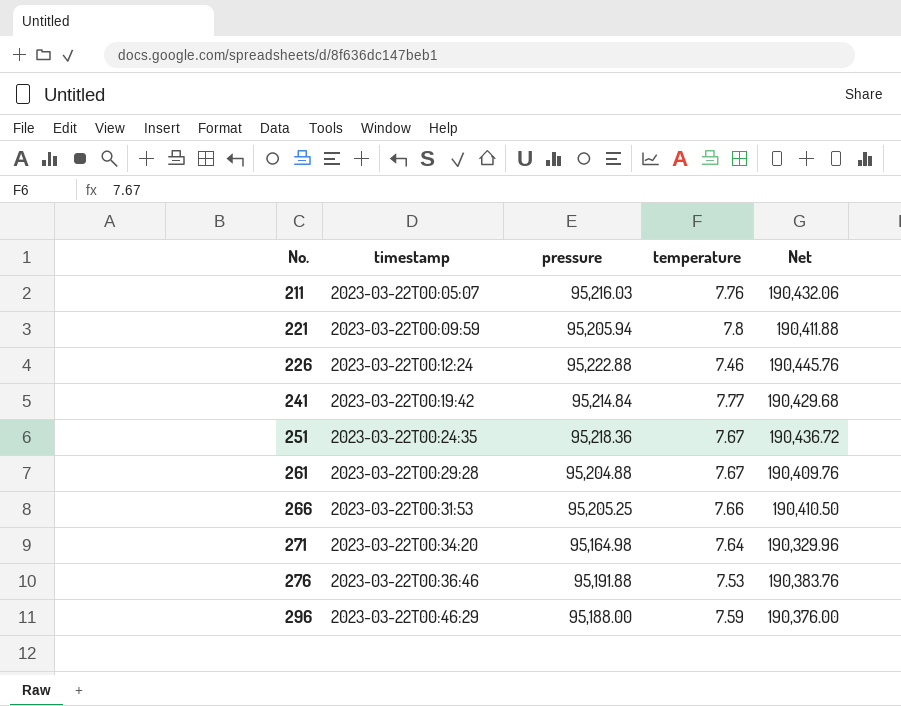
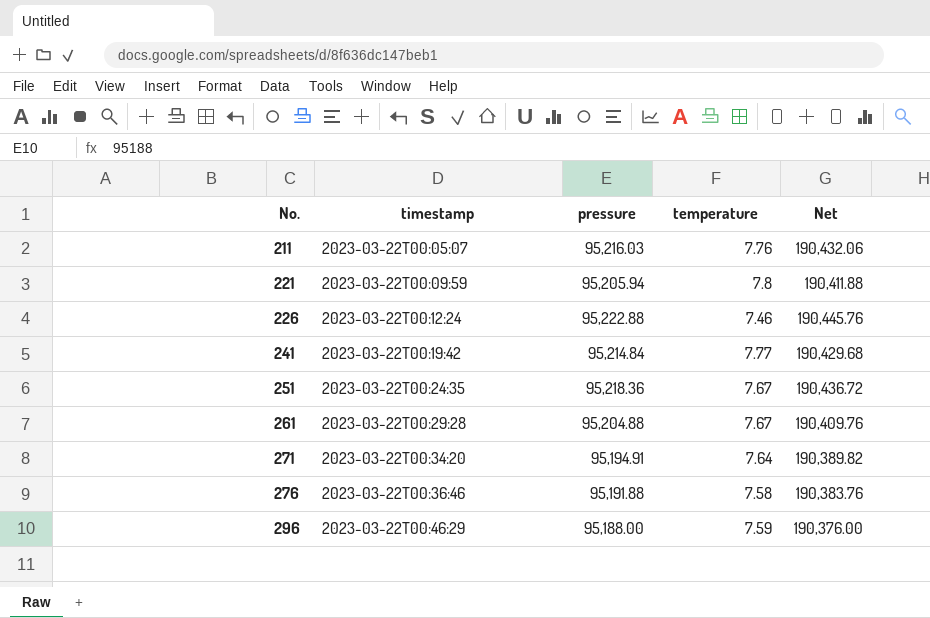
row 266: 2023-03-22T00:31:53 | 95,205.25 | 7.66 | 190,410.50 -> none
271 | pressure: 95,164.98 -> 95,194.91
271 | Net: 190,329.96 -> 190,389.82
276 | temperature: 7.53 -> 7.58

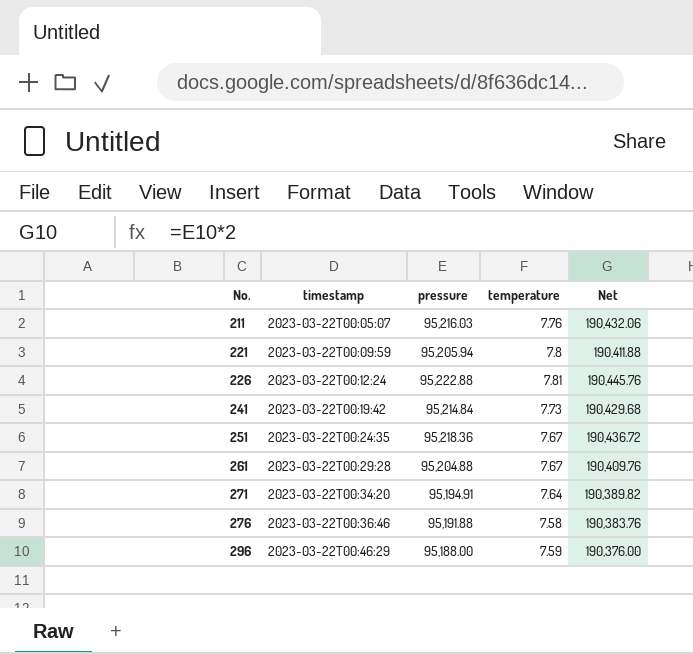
226 | temperature: 7.46 -> 7.81
241 | temperature: 7.77 -> 7.73

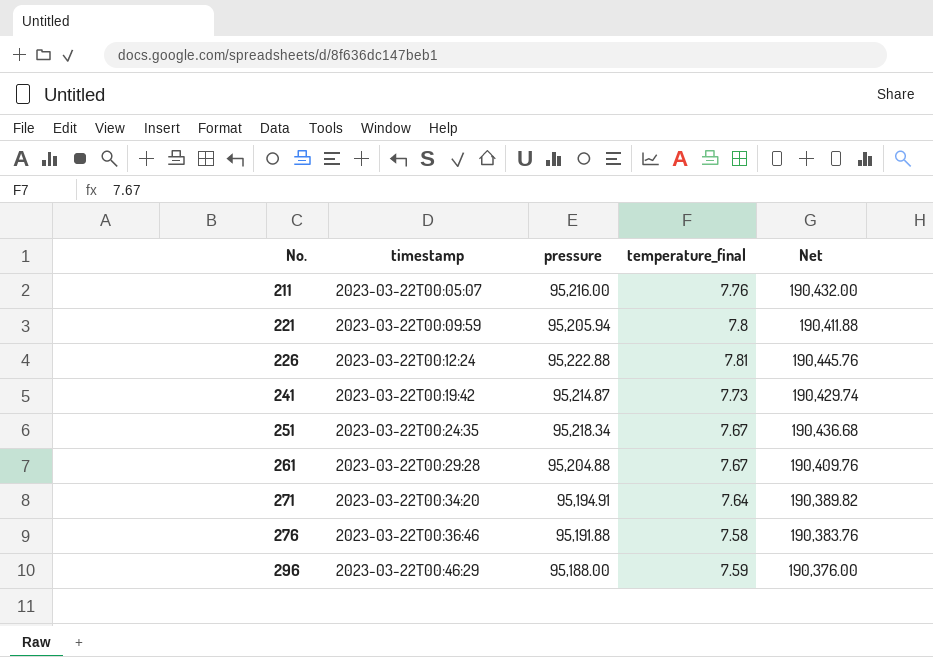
column name: temperature -> temperature_final
211 | pressure: 95,216.03 -> 95,216.00
211 | Net: 190,432.06 -> 190,432.00
241 | pressure: 95,214.84 -> 95,214.87
241 | Net: 190,429.68 -> 190,429.74
251 | pressure: 95,218.36 -> 95,218.34
251 | Net: 190,436.72 -> 190,436.68

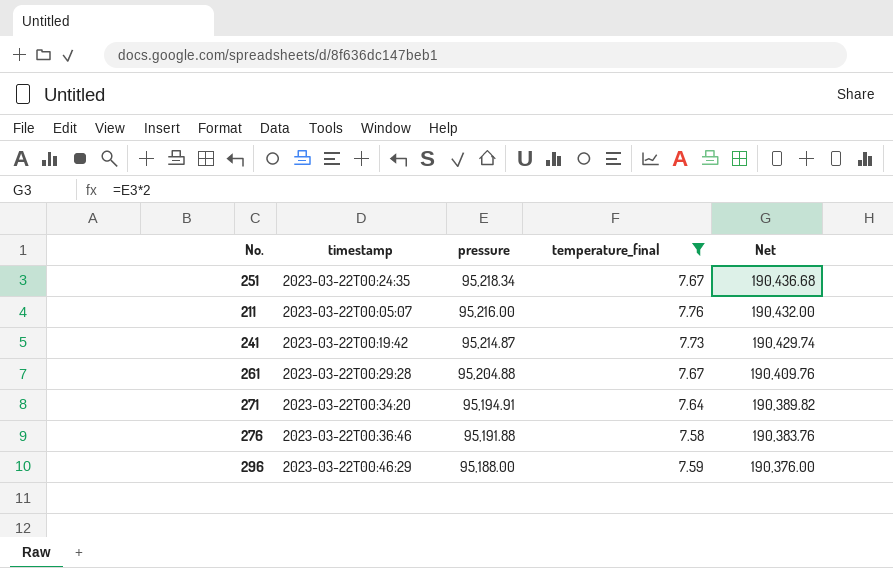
filter: none -> temperature_final <= 7.76
row order: No. ascending -> pressure descending

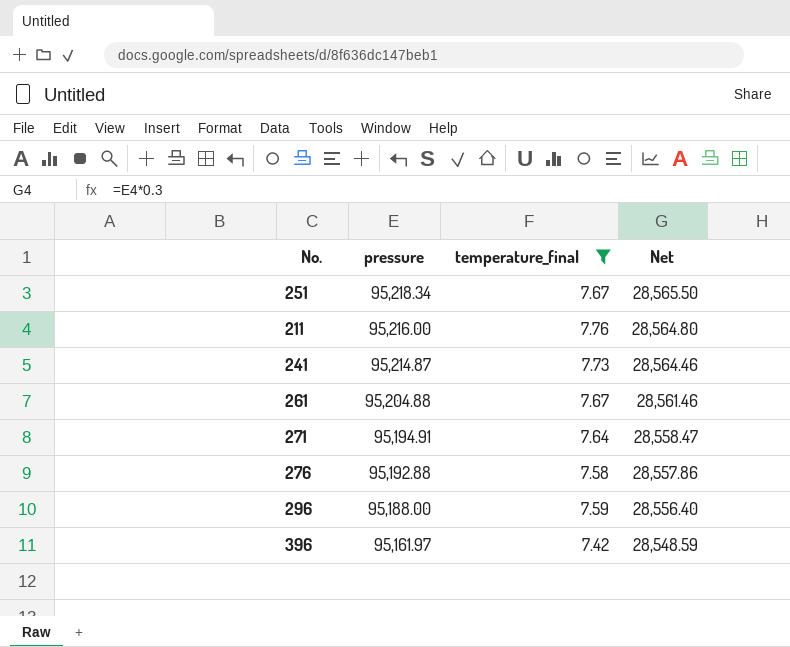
column timestamp | position: 2 -> none
column Net | formula: [pressure] * 2 -> [pressure] * 0.3
276 | pressure: 95,191.88 -> 95,192.88
row 396: none -> 95,161.97 | 7.42 | 28,548.59

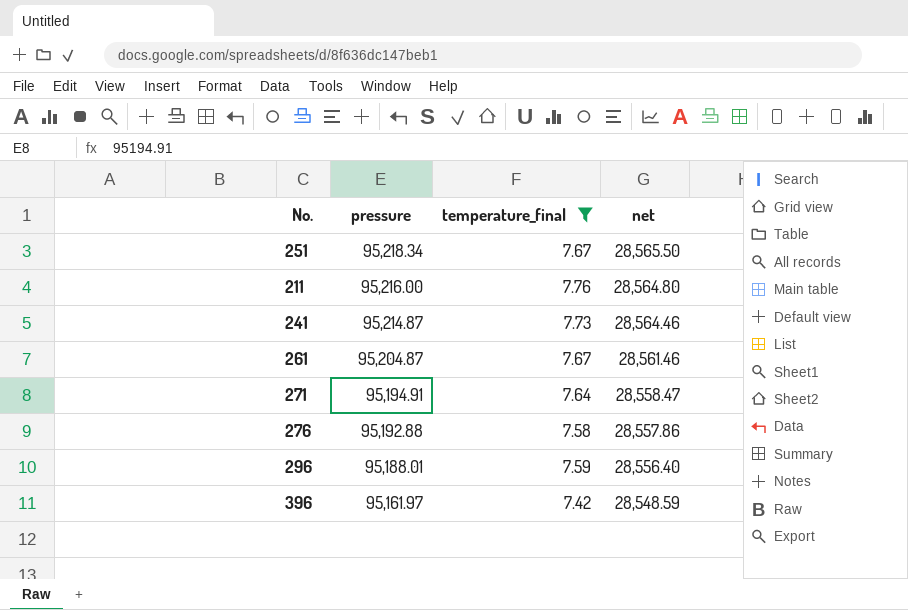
column name: Net -> net
261 | pressure: 95,204.88 -> 95,204.87
296 | pressure: 95,188.00 -> 95,188.01

